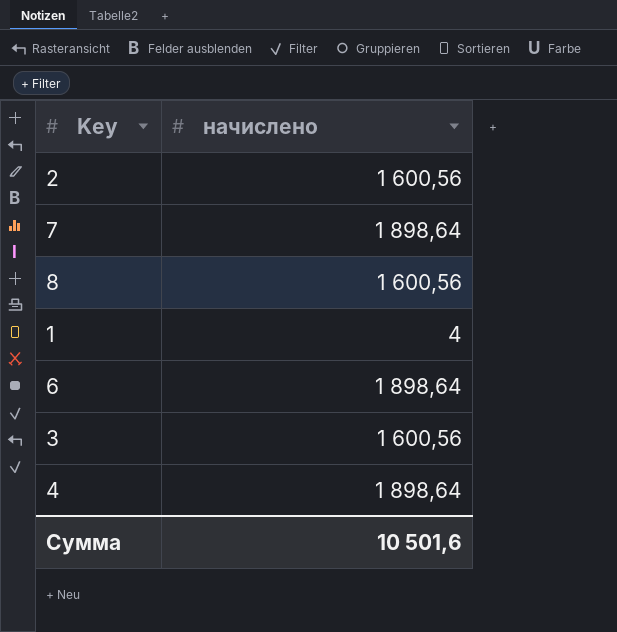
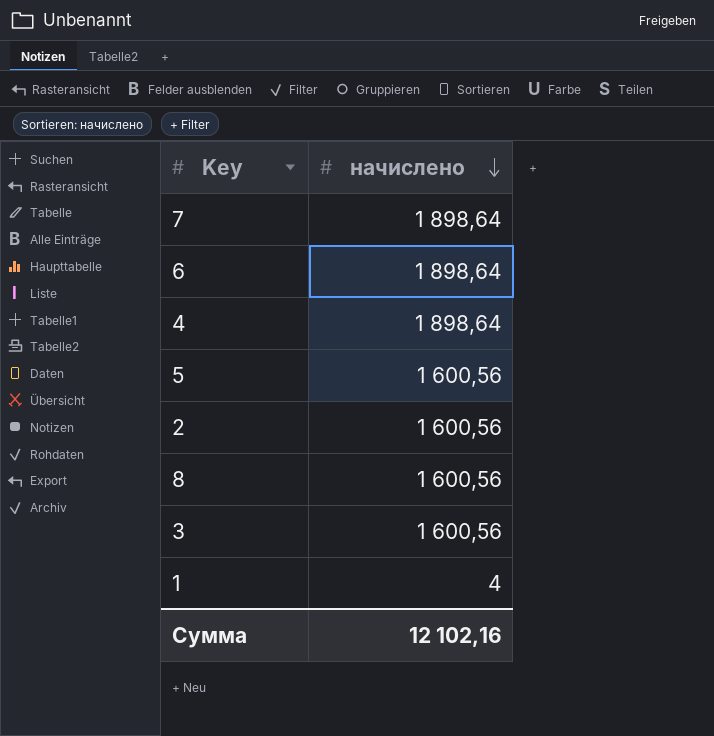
row order: none -> начислено descending
row 5: none -> 1 600,56
Сумма | начислено: 10 501,6 -> 12 102,16

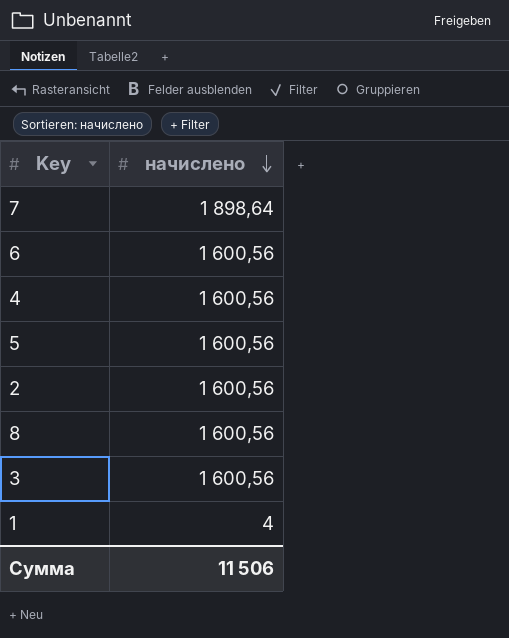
6 | начислено: 1 898,64 -> 1 600,56
4 | начислено: 1 898,64 -> 1 600,56
Сумма | начислено: 12 102,16 -> 11 506

